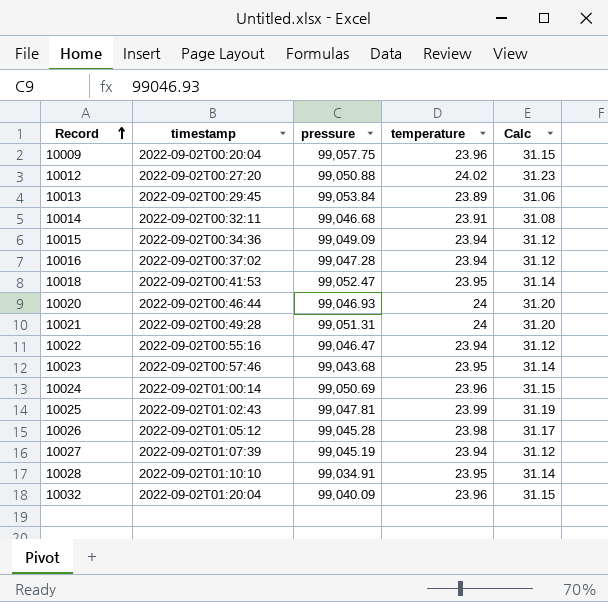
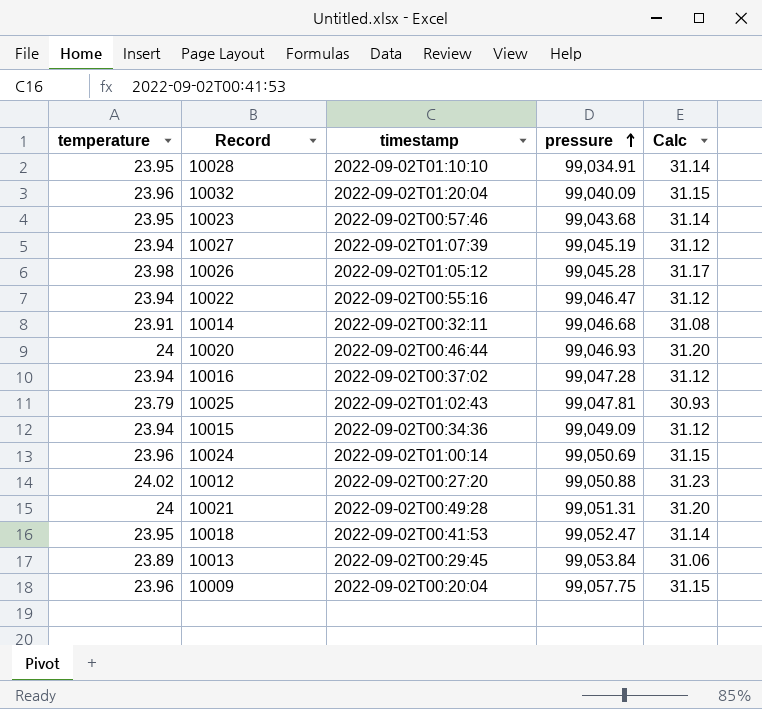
row order: Record ascending -> pressure ascending
column temperature | position: 4 -> 1
10025 | temperature: 23.99 -> 23.79
10025 | Calc: 31.19 -> 30.93

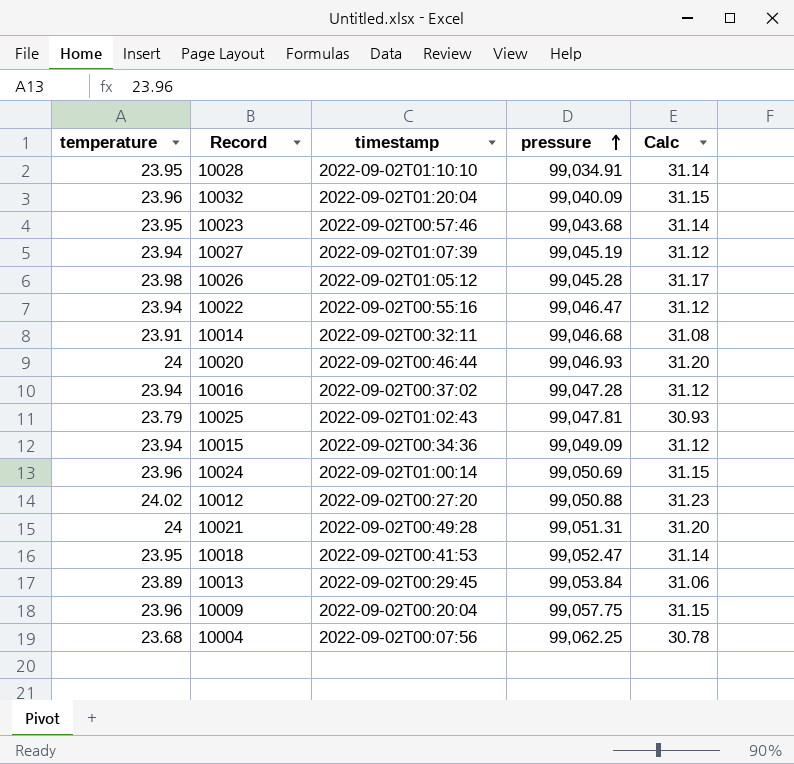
row 10004: none -> 23.68 | 2022-09-02T00:07:56 | 99,062.25 | 30.78

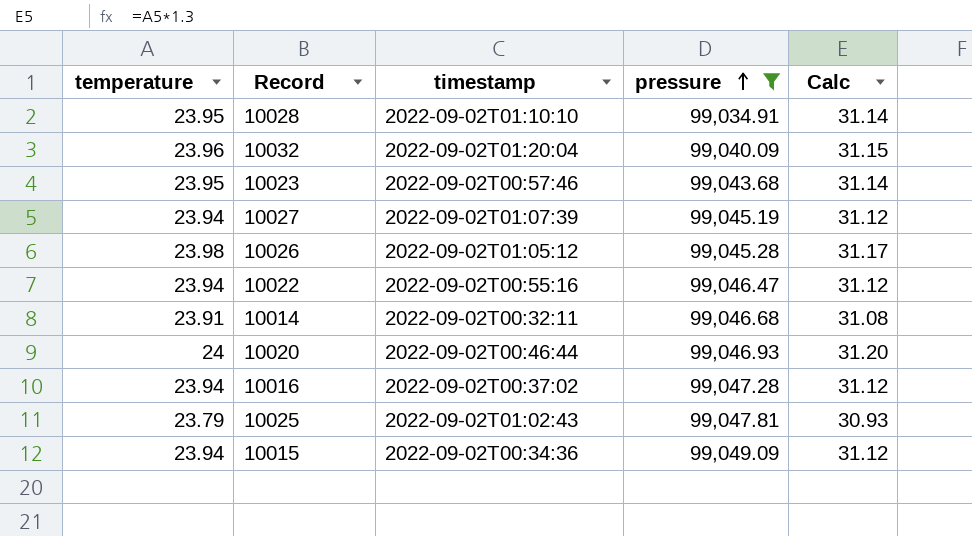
filter: none -> pressure <= 99,049.09

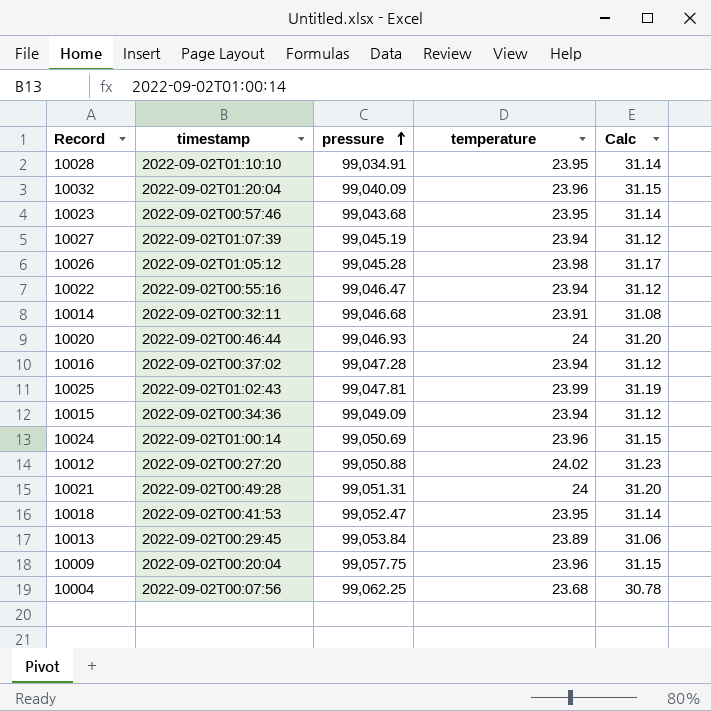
filter: pressure <= 99,049.09 -> none
column temperature | position: 1 -> 4
10025 | temperature: 23.79 -> 23.99
10025 | Calc: 30.93 -> 31.19

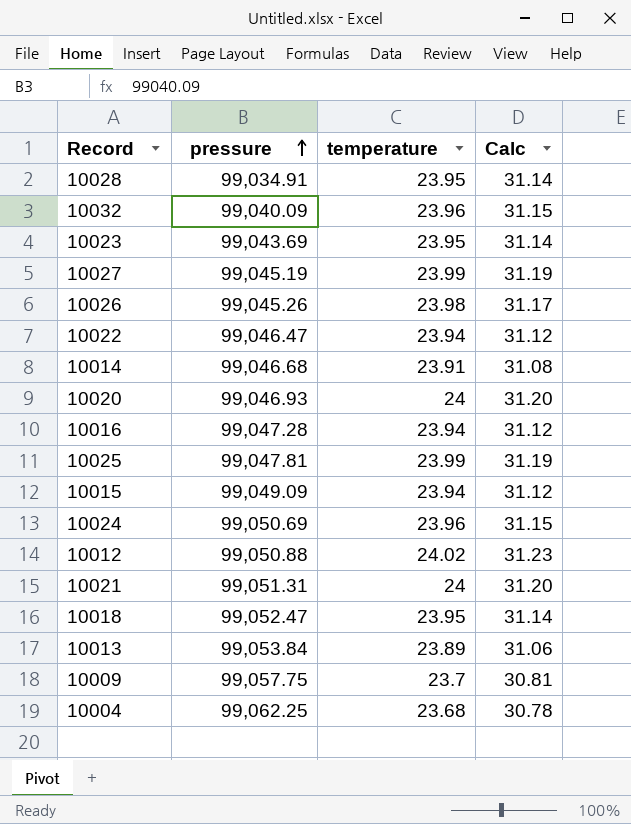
column timestamp | position: 2 -> none
10023 | pressure: 99,043.68 -> 99,043.69
10027 | temperature: 23.94 -> 23.99
10027 | Calc: 31.12 -> 31.19
10026 | pressure: 99,045.28 -> 99,045.26
10009 | temperature: 23.96 -> 23.7
10009 | Calc: 31.15 -> 30.81

